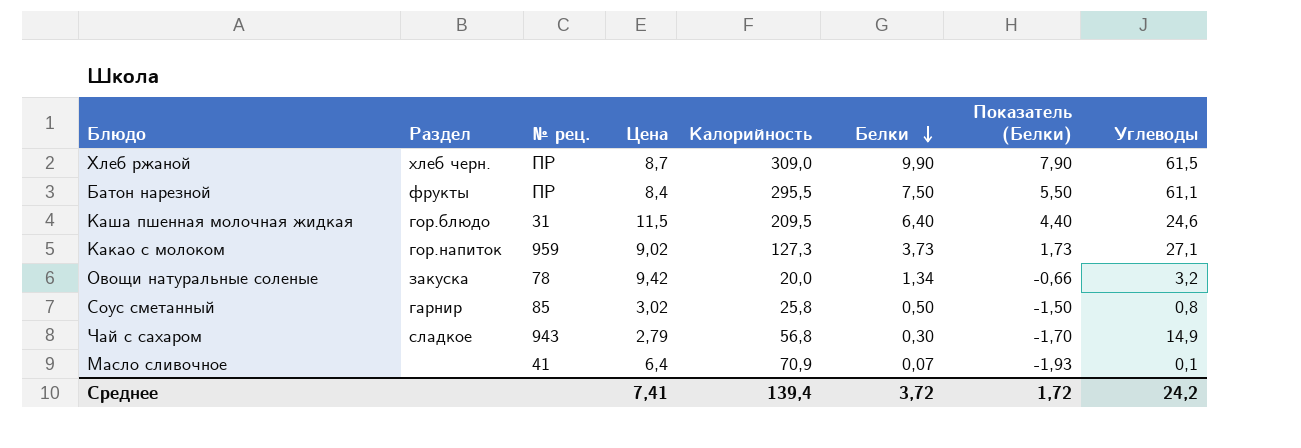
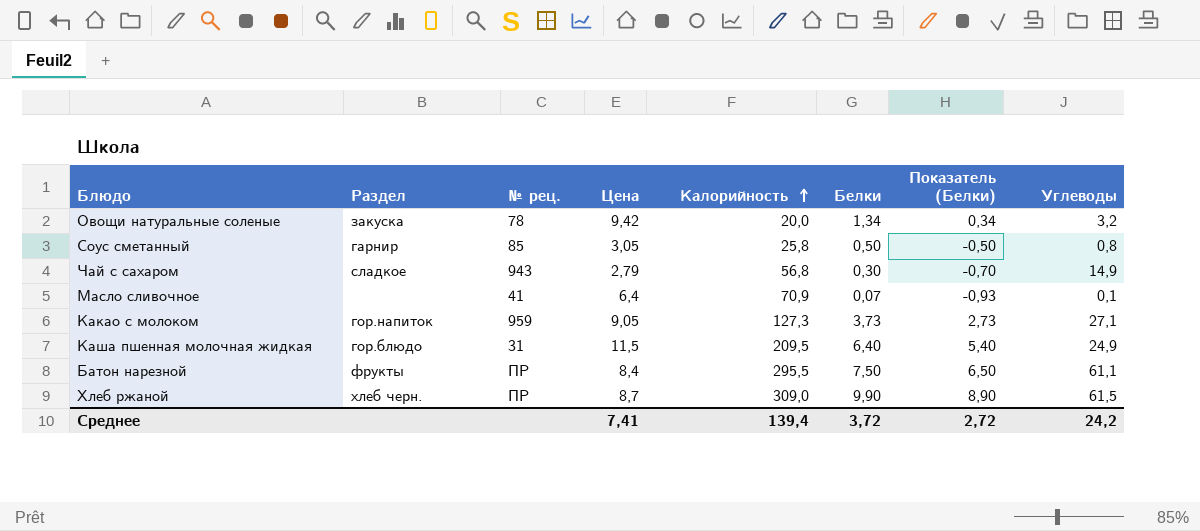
row order: Белки descending -> Калорийность ascending
column Показатель (Белки) | formula: [Белки] - 2 -> [Белки] - 1
Соус сметанный | Цена: 3,02 -> 3,05
Какао с молоком | Цена: 9,02 -> 9,05
Каша пшенная молочная жидкая | Углеводы: 24,6 -> 24,9
Среднее | Показатель (Белки): 1,72 -> 2,72

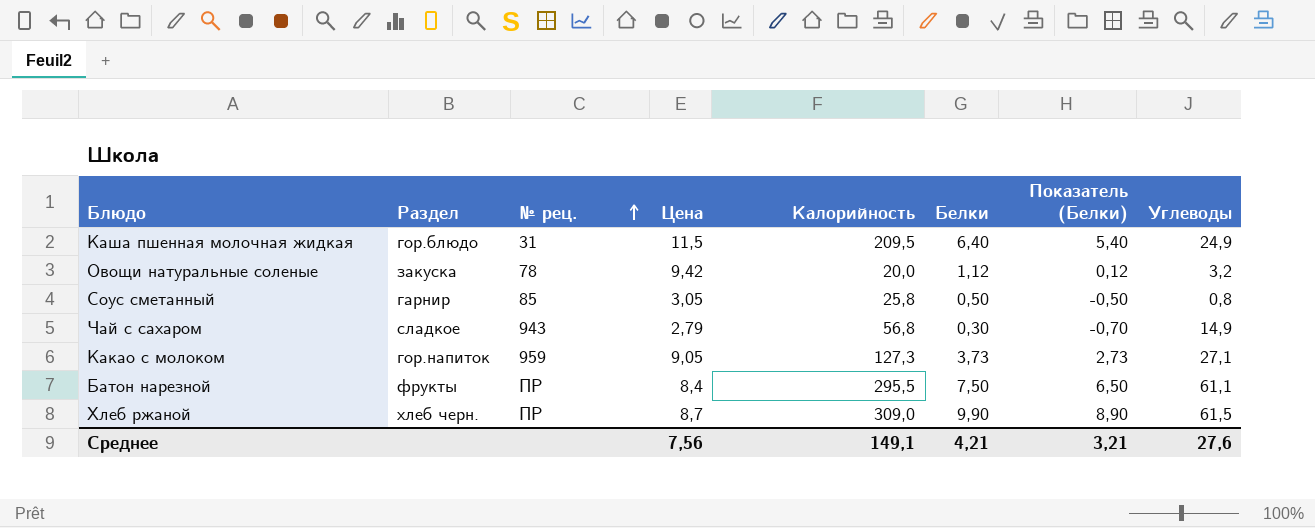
row order: Калорийность ascending -> № рец. ascending
row Масло сливочное: none | 41 | 6,4 | 70,9 | 0,07 | -0,93 | 0,1 -> none
Овощи натуральные соленые | Белки: 1,34 -> 1,12
Овощи натуральные соленые | Показатель (Белки): 0,34 -> 0,12
Среднее | Цена: 7,41 -> 7,56
Среднее | Калорийность: 139,4 -> 149,1
Среднее | Белки: 3,72 -> 4,21
Среднее | Показатель (Белки): 2,72 -> 3,21
Среднее | Углеводы: 24,2 -> 27,6

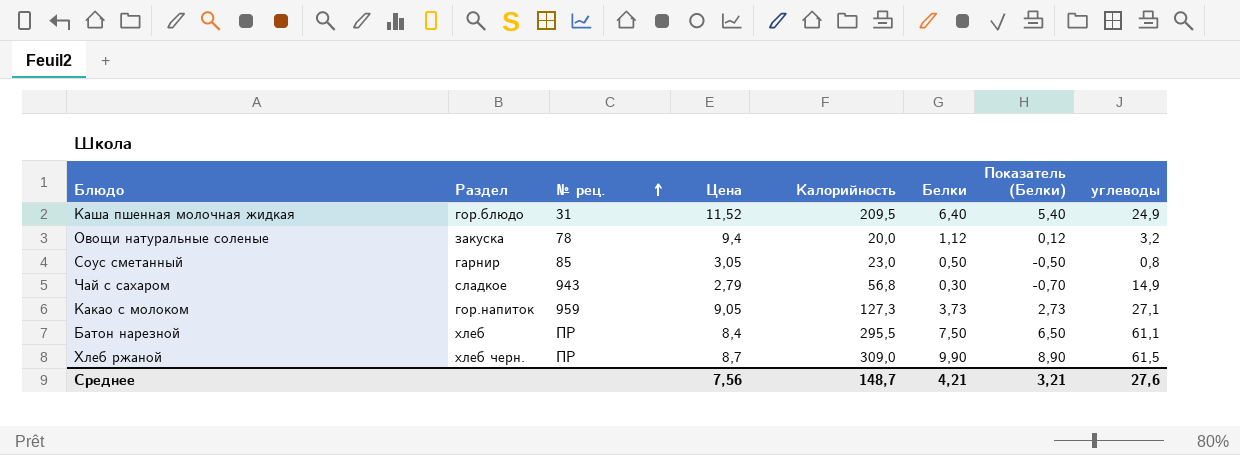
column name: Углеводы -> углеводы
Каша пшенная молочная жидкая | Цена: 11,5 -> 11,52
Овощи натуральные соленые | Цена: 9,42 -> 9,4
Соус сметанный | Калорийность: 25,8 -> 23,0
Батон нарезной | Раздел: фрукты -> хлеб
Среднее | Калорийность: 149,1 -> 148,7

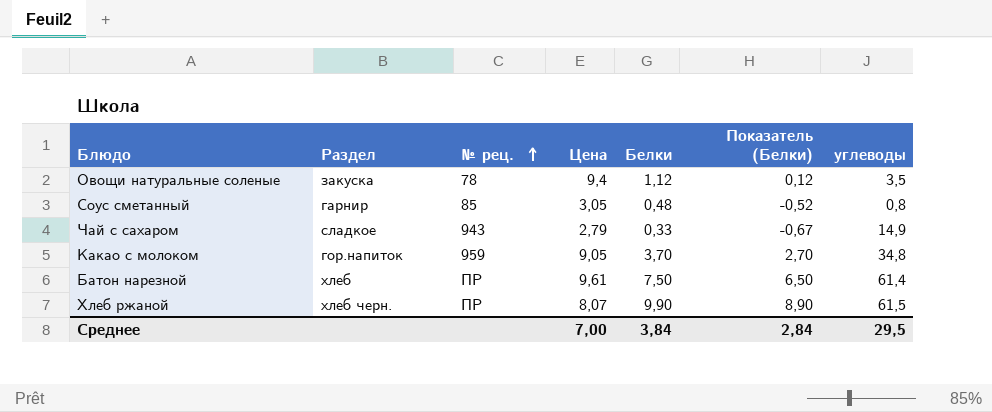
column Калорийность | position: 5 -> none
row Каша пшенная молочная жидкая: гор.блюдо | 31 | 11,52 | 209,5 | 6,40 | 5,40 | 24,9 -> none
Овощи натуральные соленые | углеводы: 3,2 -> 3,5
Соус сметанный | Белки: 0,50 -> 0,48
Соус сметанный | Показатель (Белки): -0,50 -> -0,52
Чай с сахаром | Белки: 0,30 -> 0,33
Чай с сахаром | Показатель (Белки): -0,70 -> -0,67
Какао с молоком | Белки: 3,73 -> 3,70
Какао с молоком | Показатель (Белки): 2,73 -> 2,70
Какао с молоком | углеводы: 27,1 -> 34,8
Батон нарезной | Цена: 8,4 -> 9,61
Батон нарезной | углеводы: 61,1 -> 61,4
Хлеб ржаной | Цена: 8,7 -> 8,07
Среднее | Цена: 7,56 -> 7,00
Среднее | Белки: 4,21 -> 3,84
Среднее | Показатель (Белки): 3,21 -> 2,84
Среднее | углеводы: 27,6 -> 29,5

